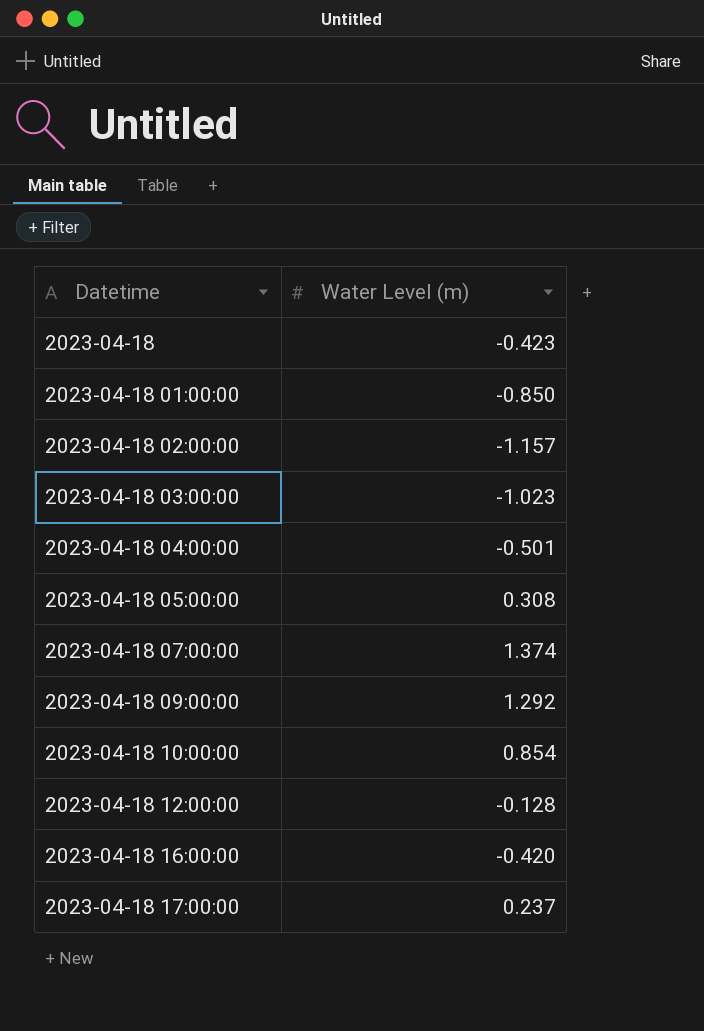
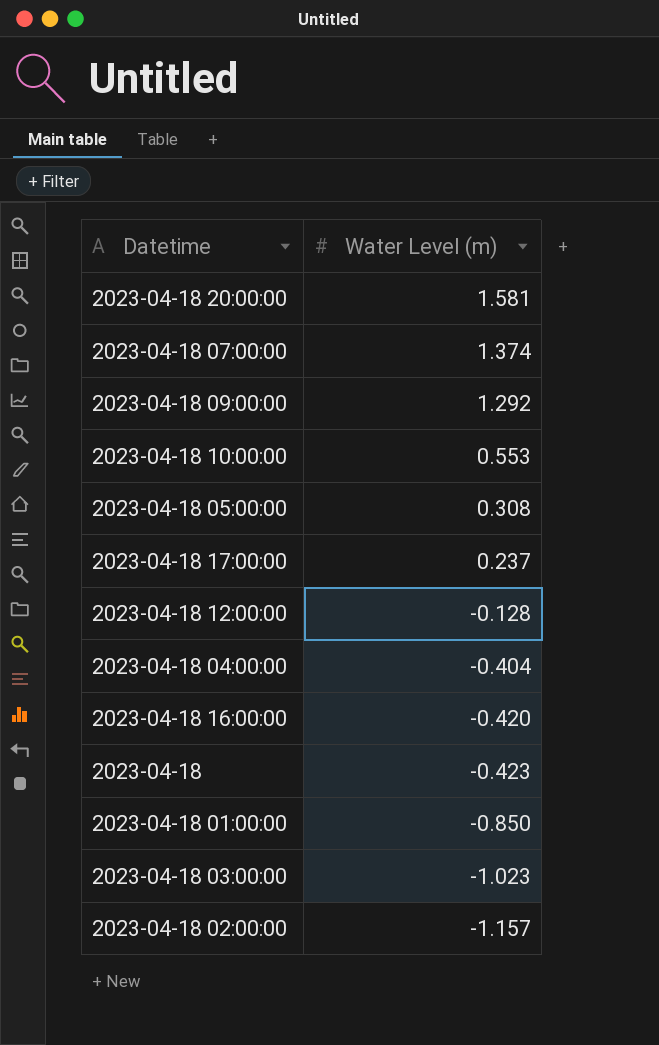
row order: Datetime ascending -> Water Level (m) descending
row 2023-04-18 20:00:00: none -> 1.581
2023-04-18 10:00:00 | Water Level (m): 0.854 -> 0.553
2023-04-18 04:00:00 | Water Level (m): -0.501 -> -0.404

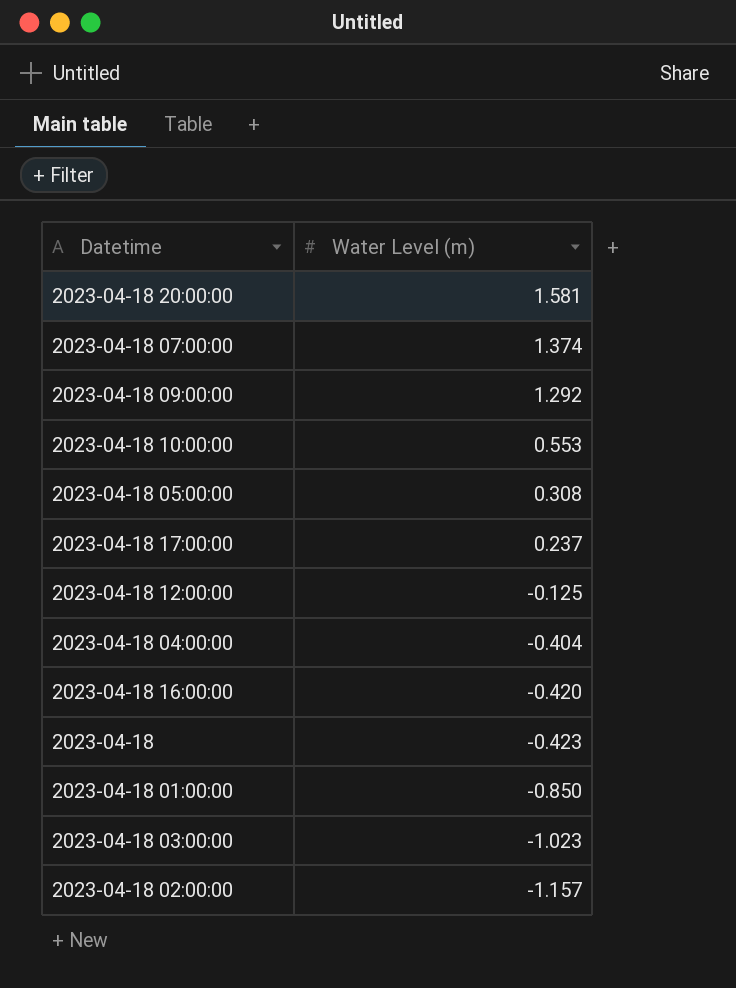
2023-04-18 12:00:00 | Water Level (m): -0.128 -> -0.125

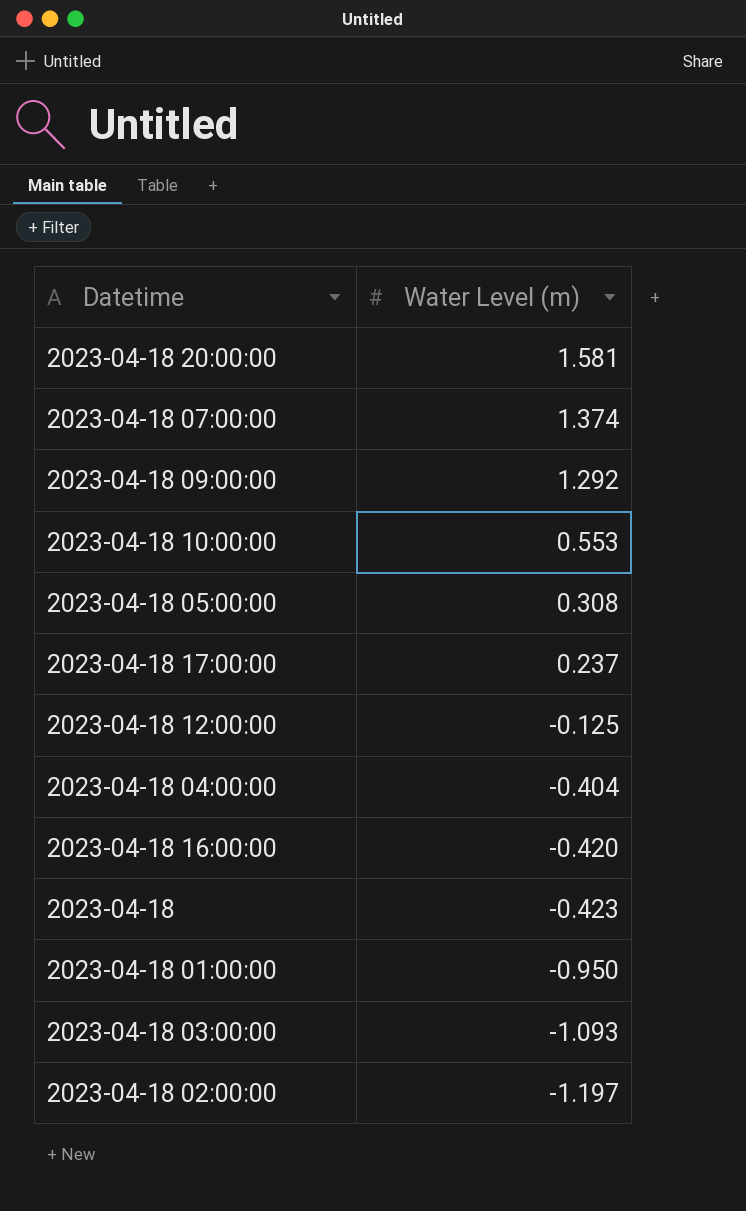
2023-04-18 01:00:00 | Water Level (m): -0.850 -> -0.950
2023-04-18 03:00:00 | Water Level (m): -1.023 -> -1.093
2023-04-18 02:00:00 | Water Level (m): -1.157 -> -1.197

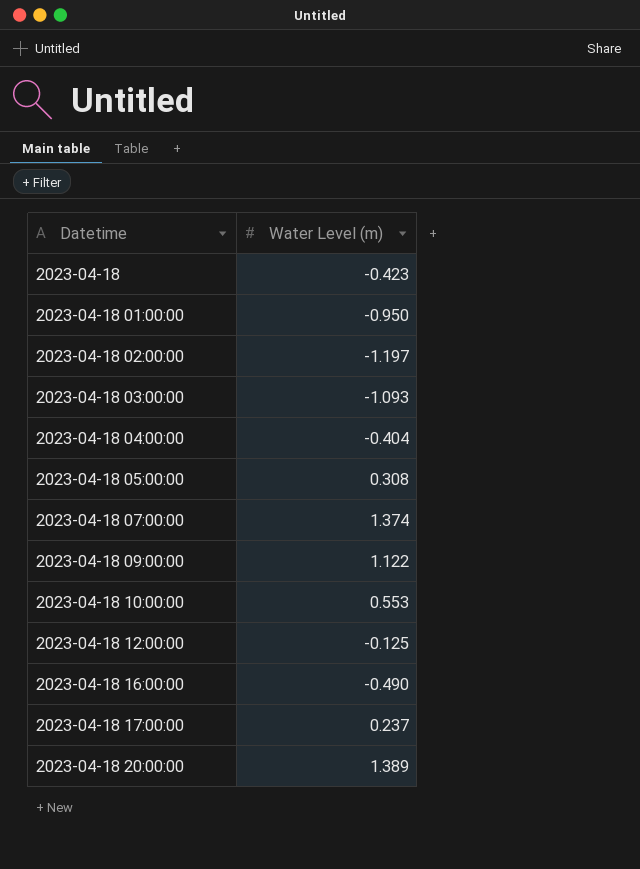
row order: Water Level (m) descending -> Datetime ascending
2023-04-18 09:00:00 | Water Level (m): 1.292 -> 1.122
2023-04-18 16:00:00 | Water Level (m): -0.420 -> -0.490
2023-04-18 20:00:00 | Water Level (m): 1.581 -> 1.389

